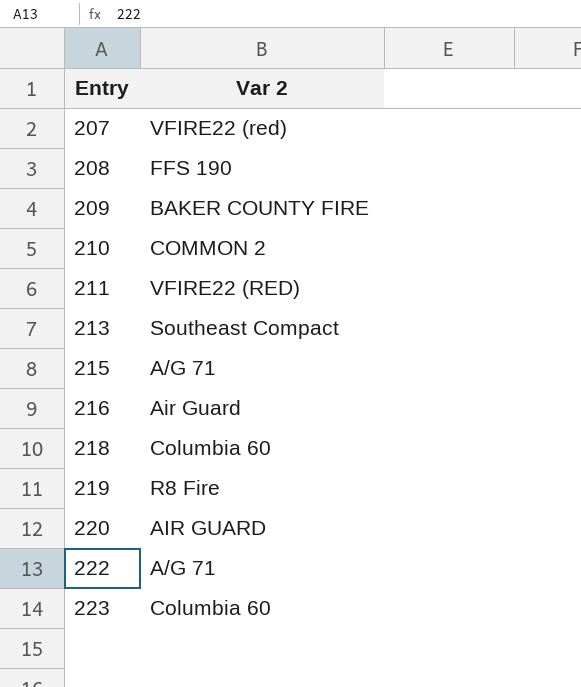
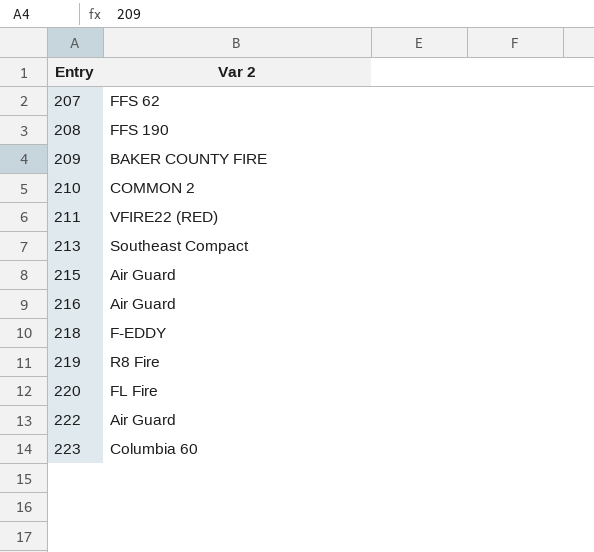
207 | Var 2: VFIRE22 (red) -> FFS 62
215 | Var 2: A/G 71 -> Air Guard
218 | Var 2: Columbia 60 -> F-EDDY
220 | Var 2: AIR GUARD -> FL Fire
222 | Var 2: A/G 71 -> Air Guard

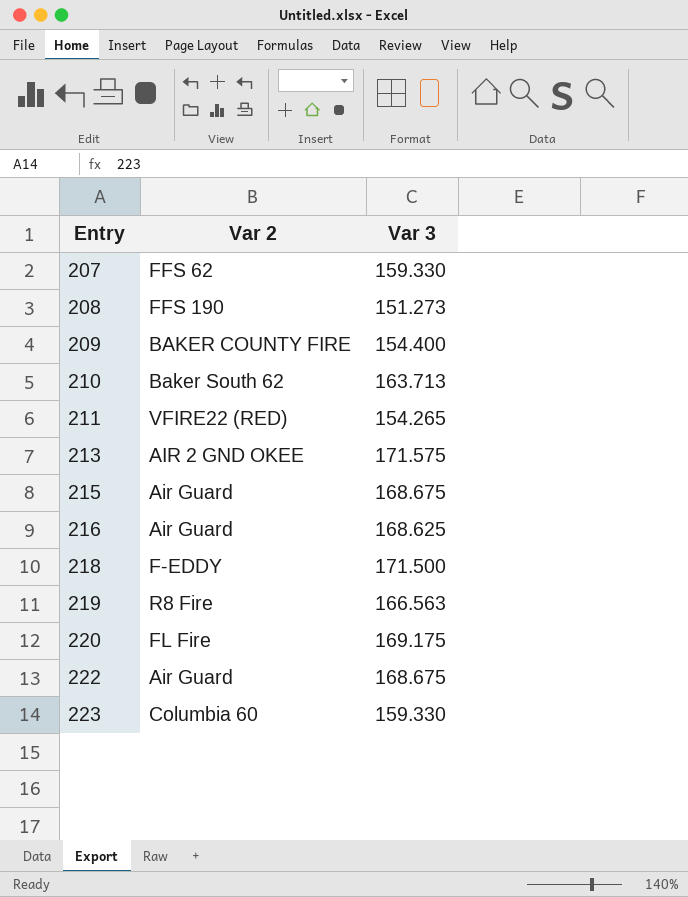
column Var 3 | position: none -> 3
210 | Var 2: COMMON 2 -> Baker South 62
213 | Var 2: Southeast Compact -> AIR 2 GND OKEE

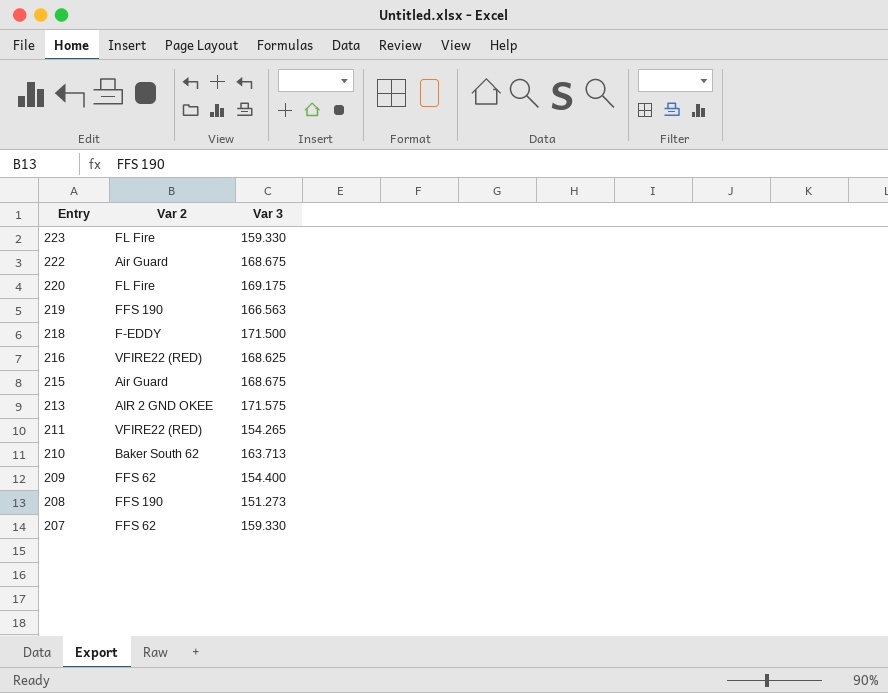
row order: Entry ascending -> Entry descending
223 | Var 2: Columbia 60 -> FL Fire
219 | Var 2: R8 Fire -> FFS 190
216 | Var 2: Air Guard -> VFIRE22 (RED)
209 | Var 2: BAKER COUNTY FIRE -> FFS 62

